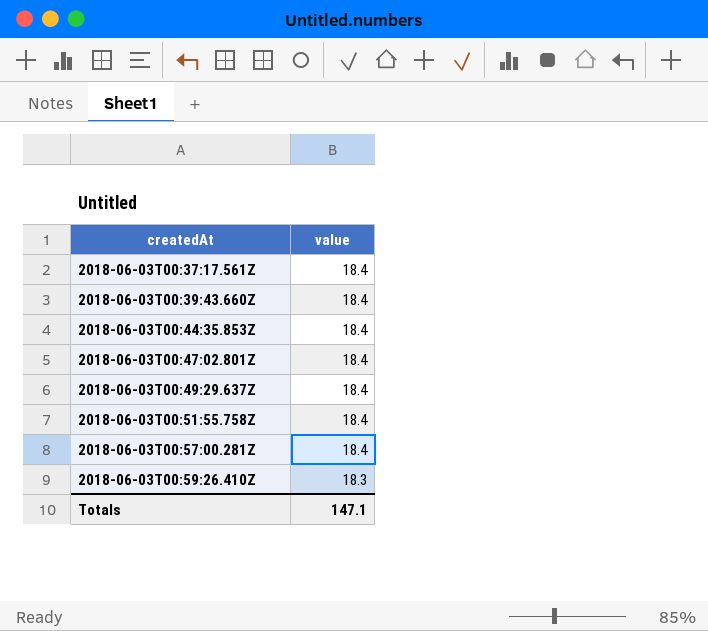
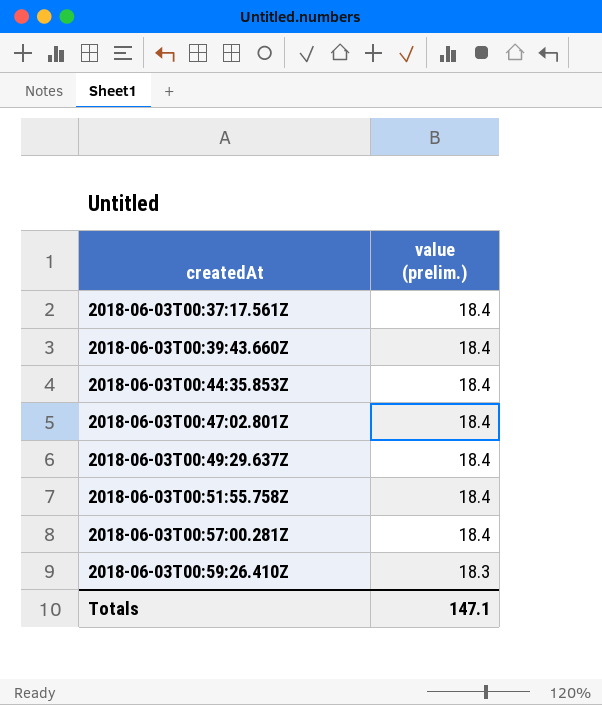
column name: value -> value (prelim.)

